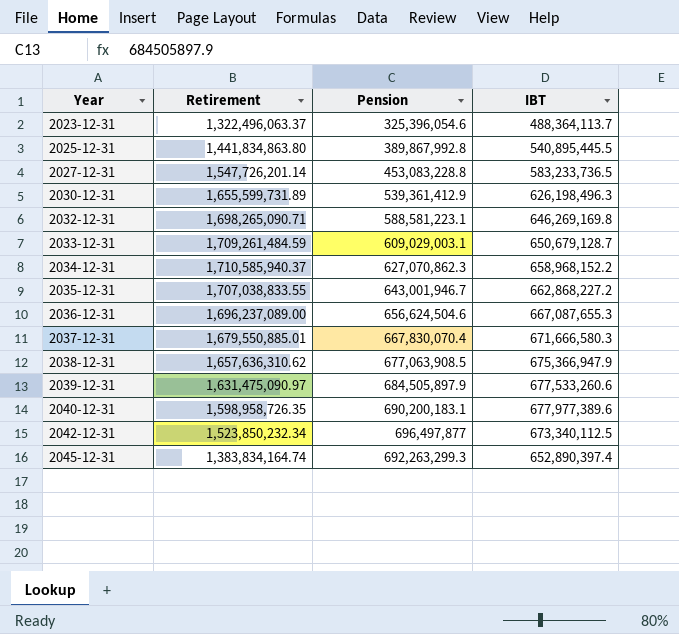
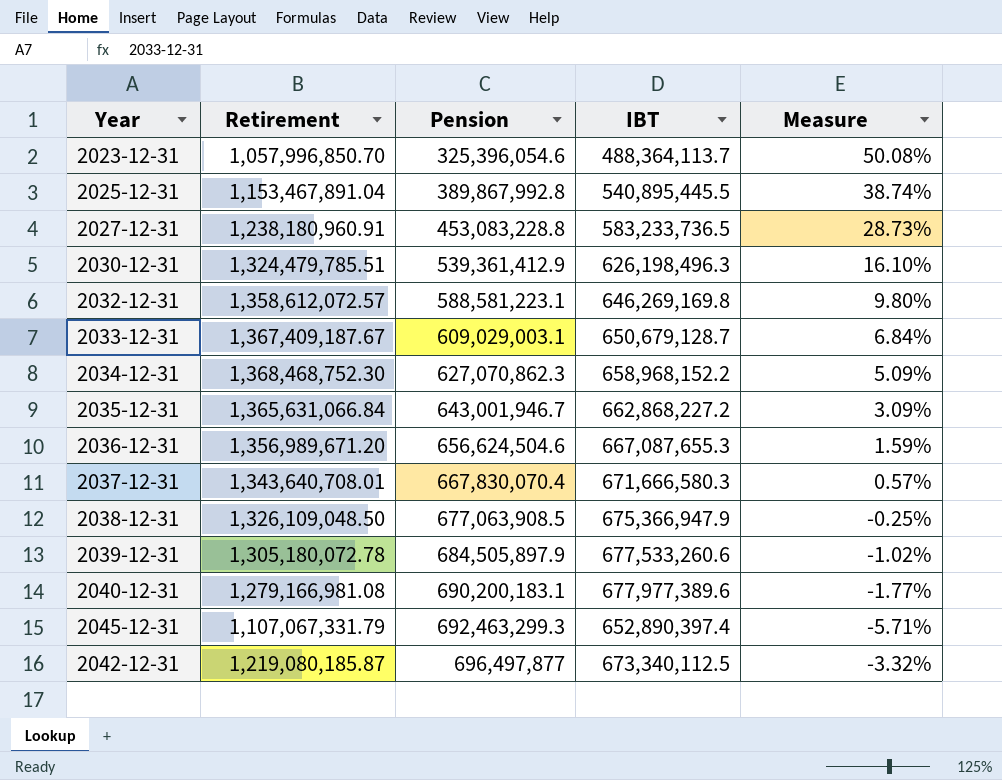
row order: Year ascending -> Pension ascending
column Measure | formula: none -> ([IBT] - [Pension]) / [Pension]
2023-12-31 | Retirement: 1,322,496,063.37 -> 1,057,996,850.70
2025-12-31 | Retirement: 1,441,834,863.80 -> 1,153,467,891.04
2027-12-31 | Retirement: 1,547,726,201.14 -> 1,238,180,960.91
2030-12-31 | Retirement: 1,655,599,731.89 -> 1,324,479,785.51
2032-12-31 | Retirement: 1,698,265,090.71 -> 1,358,612,072.57
2033-12-31 | Retirement: 1,709,261,484.59 -> 1,367,409,187.67
2034-12-31 | Retirement: 1,710,585,940.37 -> 1,368,468,752.30
2035-12-31 | Retirement: 1,707,038,833.55 -> 1,365,631,066.84
2036-12-31 | Retirement: 1,696,237,089.00 -> 1,356,989,671.20
2037-12-31 | Retirement: 1,679,550,885.01 -> 1,343,640,708.01
2038-12-31 | Retirement: 1,657,636,310.62 -> 1,326,109,048.50
2039-12-31 | Retirement: 1,631,475,090.97 -> 1,305,180,072.78
2040-12-31 | Retirement: 1,598,958,726.35 -> 1,279,166,981.08
2045-12-31 | Retirement: 1,383,834,164.74 -> 1,107,067,331.79
2045-12-31 | Pension: 692,263,299.3 -> 692,463,299.3
2042-12-31 | Retirement: 1,523,850,232.34 -> 1,219,080,185.87

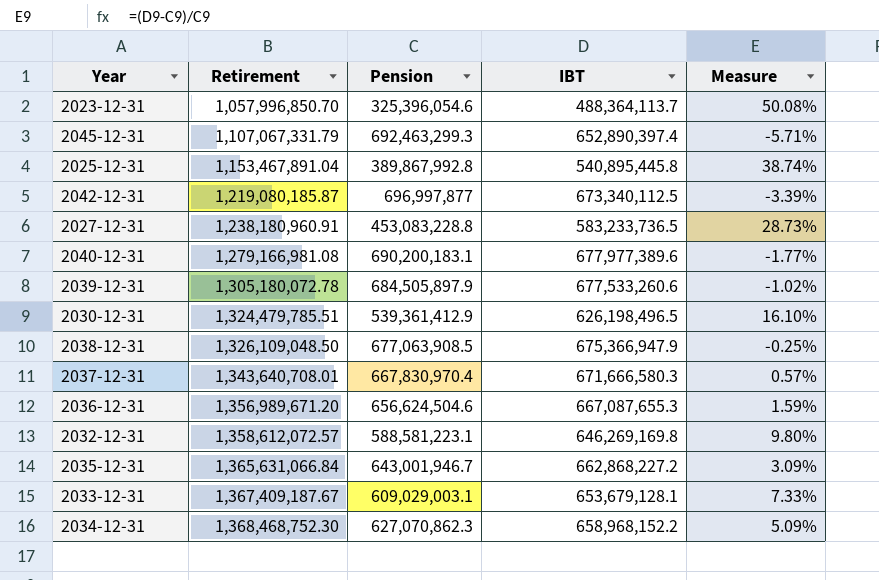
row order: Pension ascending -> Retirement ascending
2025-12-31 | IBT: 540,895,445.5 -> 540,895,445.8
2042-12-31 | Pension: 696,497,877 -> 696,997,877
2042-12-31 | Measure: -3.32% -> -3.39%
2030-12-31 | IBT: 626,198,496.3 -> 626,198,496.5
2037-12-31 | Pension: 667,830,070.4 -> 667,830,970.4
2033-12-31 | IBT: 650,679,128.7 -> 653,679,128.1
2033-12-31 | Measure: 6.84% -> 7.33%

